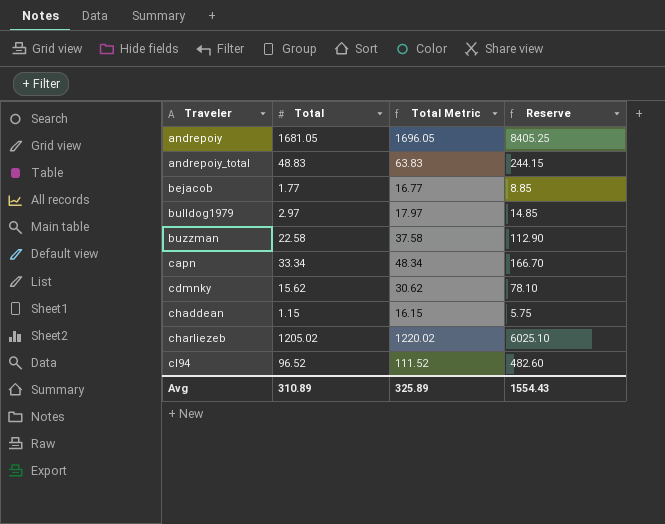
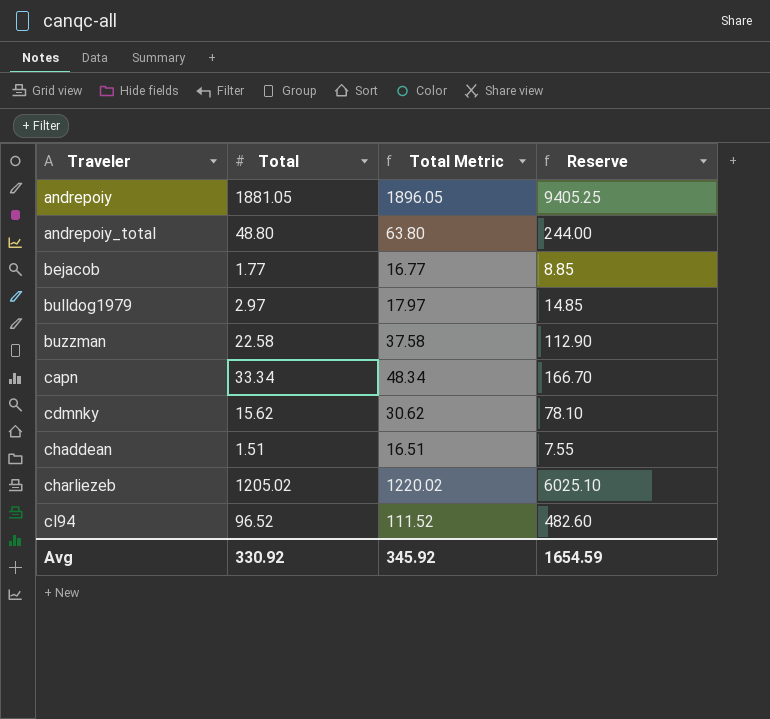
andrepoiy | Total: 1681.05 -> 1881.05
andrepoiy | Total Metric: 1696.05 -> 1896.05
andrepoiy | Reserve: 8405.25 -> 9405.25
andrepoiy_total | Total: 48.83 -> 48.80
andrepoiy_total | Total Metric: 63.83 -> 63.80
andrepoiy_total | Reserve: 244.15 -> 244.00
chaddean | Total: 1.15 -> 1.51
chaddean | Total Metric: 16.15 -> 16.51
chaddean | Reserve: 5.75 -> 7.55
Avg | Total: 310.89 -> 330.92
Avg | Total Metric: 325.89 -> 345.92
Avg | Reserve: 1554.43 -> 1654.59

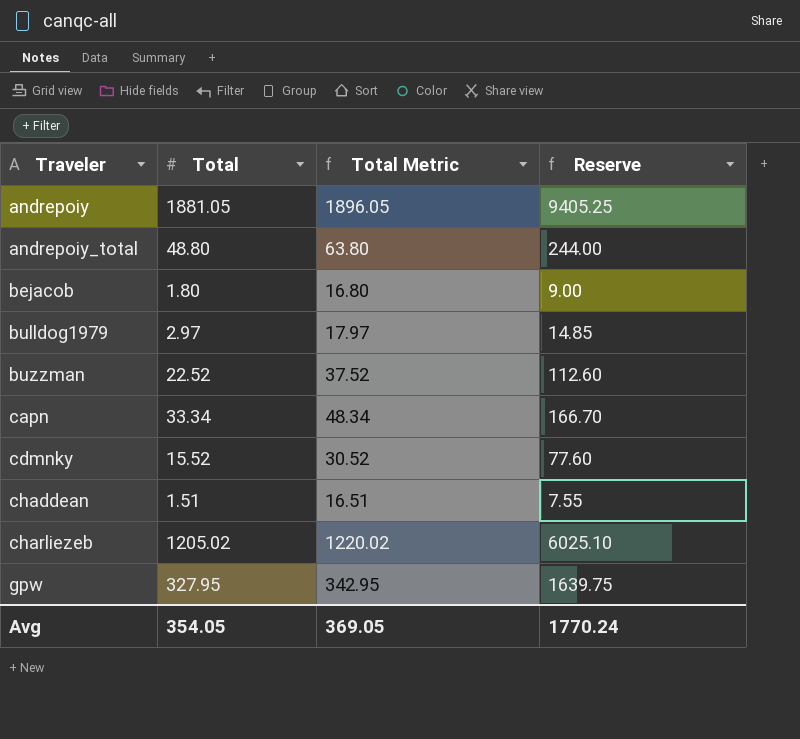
row cl94: 96.52 | 111.52 | 482.60 -> none
bejacob | Total: 1.77 -> 1.80
bejacob | Total Metric: 16.77 -> 16.80
bejacob | Reserve: 8.85 -> 9.00
buzzman | Total: 22.58 -> 22.52
buzzman | Total Metric: 37.58 -> 37.52
buzzman | Reserve: 112.90 -> 112.60
cdmnky | Total: 15.62 -> 15.52
cdmnky | Total Metric: 30.62 -> 30.52
cdmnky | Reserve: 78.10 -> 77.60
row gpw: none -> 327.95 | 342.95 | 1639.75
Avg | Total: 330.92 -> 354.05
Avg | Total Metric: 345.92 -> 369.05
Avg | Reserve: 1654.59 -> 1770.24

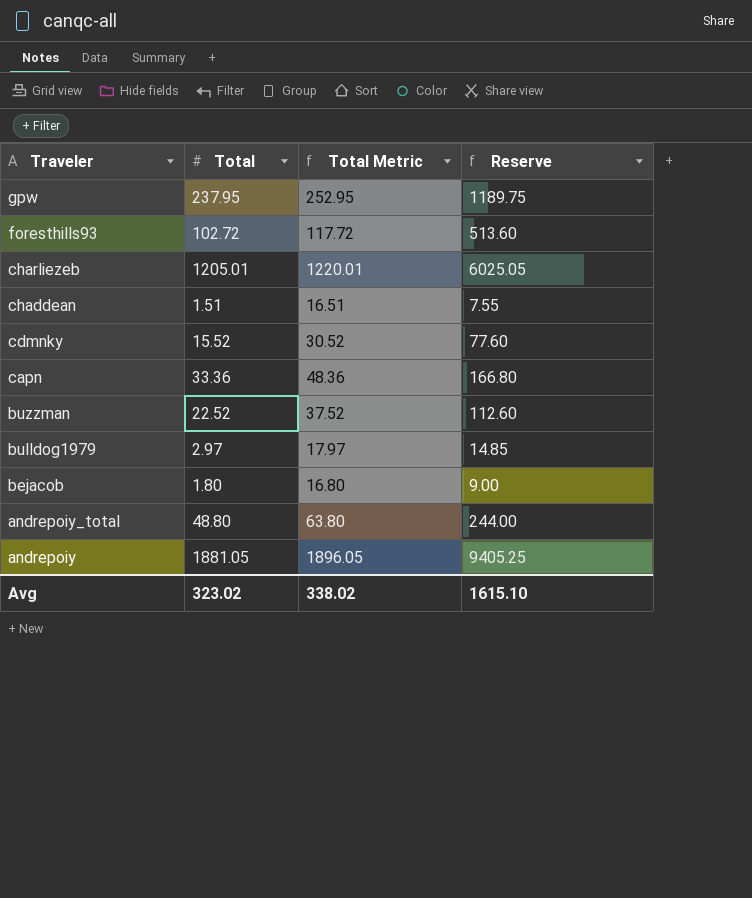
row order: Traveler ascending -> Traveler descending
gpw | Total: 327.95 -> 237.95
gpw | Total Metric: 342.95 -> 252.95
gpw | Reserve: 1639.75 -> 1189.75
row foresthills93: none -> 102.72 | 117.72 | 513.60
charliezeb | Total: 1205.02 -> 1205.01
charliezeb | Total Metric: 1220.02 -> 1220.01
charliezeb | Reserve: 6025.10 -> 6025.05
capn | Total: 33.34 -> 33.36
capn | Total Metric: 48.34 -> 48.36
capn | Reserve: 166.70 -> 166.80
Avg | Total: 354.05 -> 323.02
Avg | Total Metric: 369.05 -> 338.02
Avg | Reserve: 1770.24 -> 1615.10

